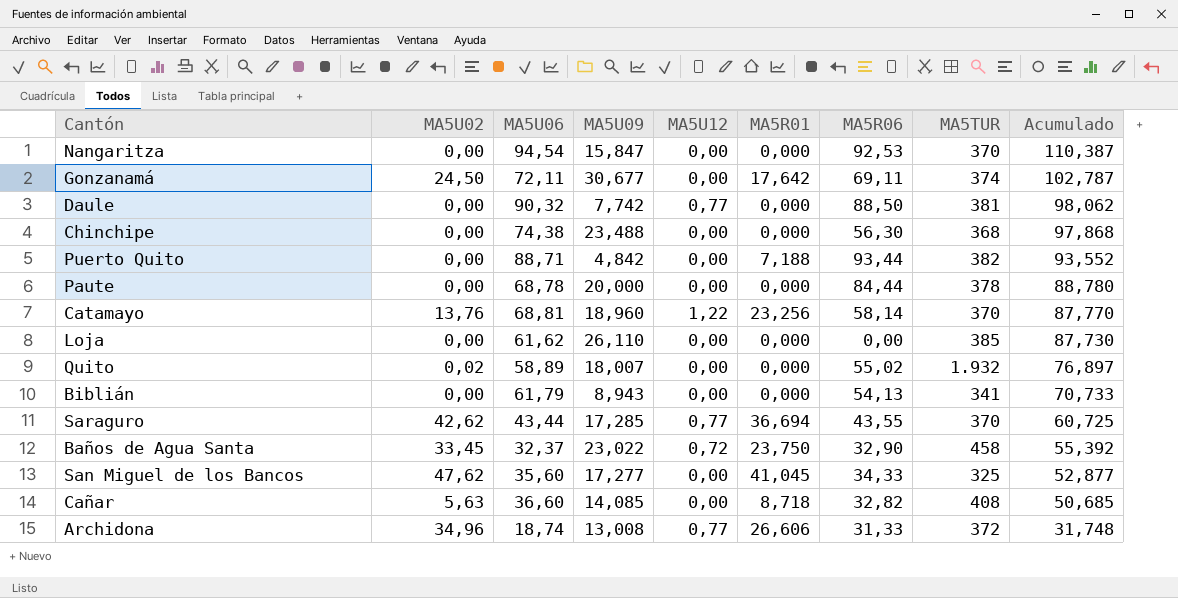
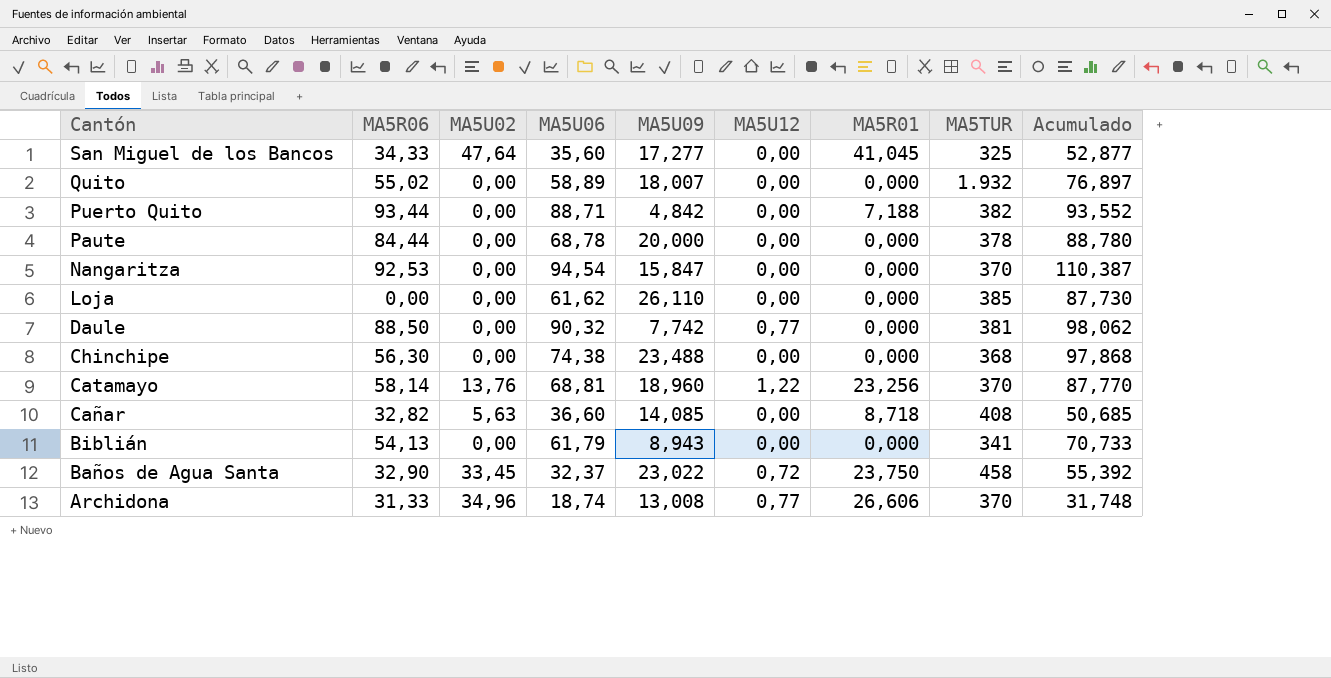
row order: Acumulado descending -> Cantón descending
column MA5R06 | position: 7 -> 2
row Gonzanamá: 24,50 | 72,11 | 30,677 | 0,00 | 17,642 | 69,11 | 374 | 102,787 -> none
row Saraguro: 42,62 | 43,44 | 17,285 | 0,77 | 36,694 | 43,55 | 370 | 60,725 -> none
San Miguel de los Bancos | MA5U02: 47,62 -> 47,64
Quito | MA5U02: 0,02 -> 0,00
Archidona | MA5TUR: 372 -> 370

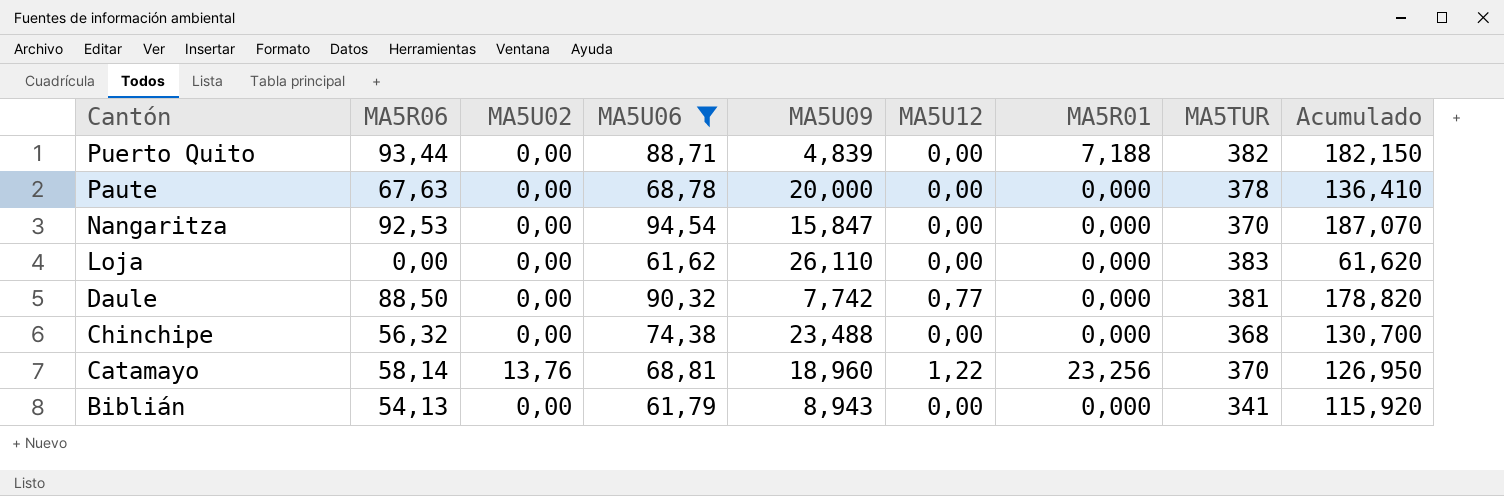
filter: none -> MA5U06 >= 61,62
column Acumulado | formula: [MA5U06] + [MA5U09] -> [MA5R06] + [MA5U06]
Puerto Quito | MA5U09: 4,842 -> 4,839
Paute | MA5R06: 84,44 -> 67,63
Loja | MA5TUR: 385 -> 383
Chinchipe | MA5R06: 56,30 -> 56,32

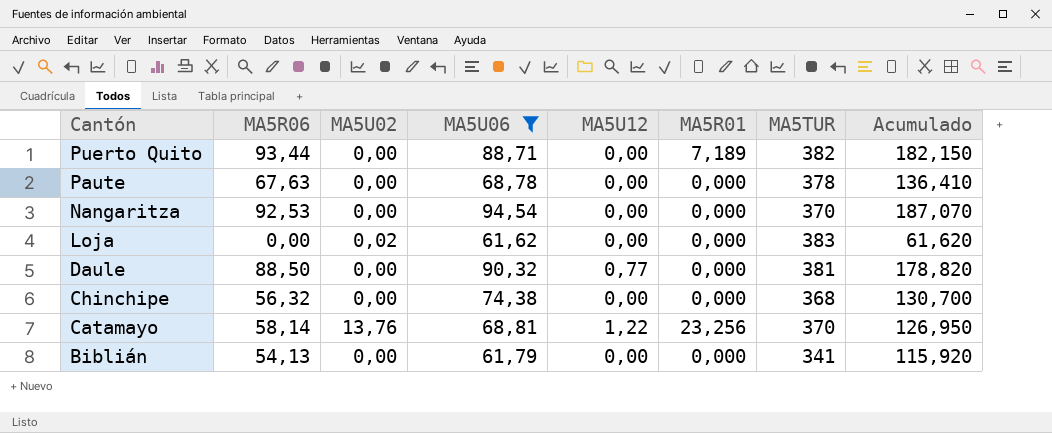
column MA5U09 | position: 5 -> none
Puerto Quito | MA5R01: 7,188 -> 7,189
Loja | MA5U02: 0,00 -> 0,02

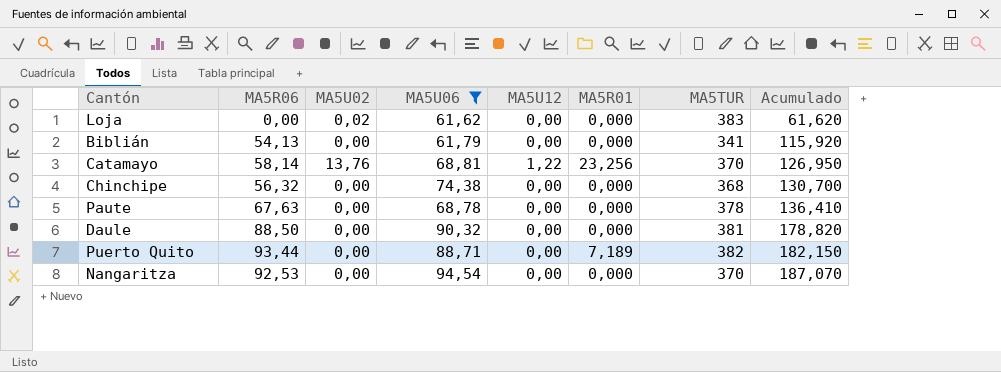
row order: Cantón descending -> Acumulado ascending
Daule | MA5U12: 0,77 -> 0,00

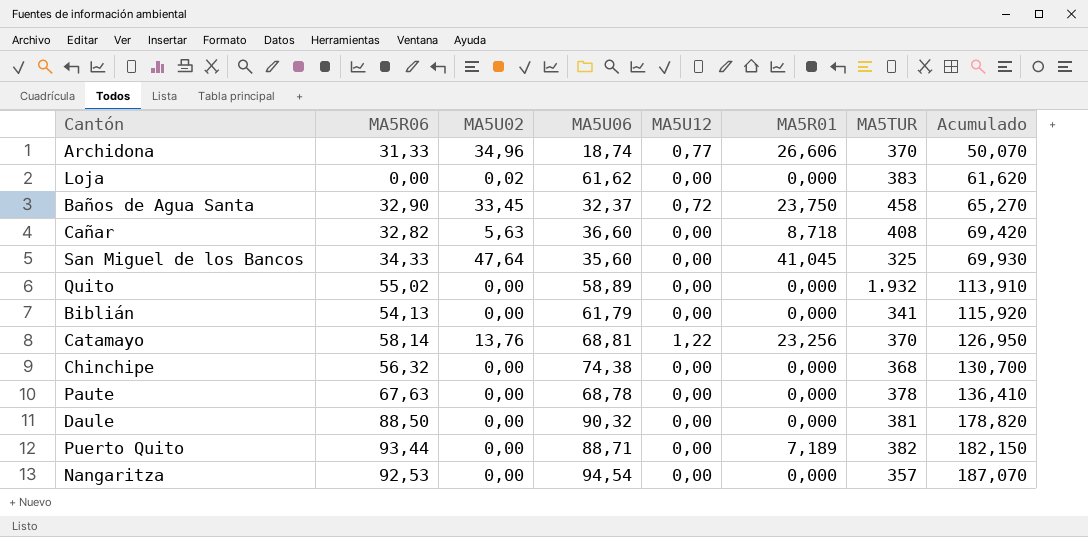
filter: MA5U06 >= 61,62 -> none
Nangaritza | MA5TUR: 370 -> 357

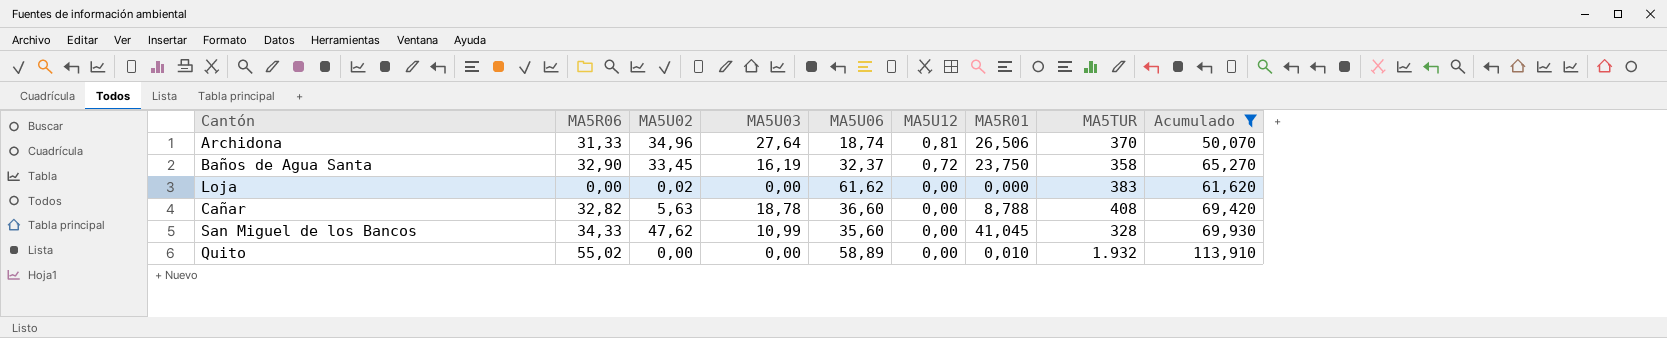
filter: none -> Acumulado <= 113,910
row order: Acumulado ascending -> MA5U12 descending
column MA5U03 | position: none -> 4
Archidona | MA5U12: 0,77 -> 0,81
Archidona | MA5R01: 26,606 -> 26,506
Baños de Agua Santa | MA5TUR: 458 -> 358
Cañar | MA5R01: 8,718 -> 8,788
San Miguel de los Bancos | MA5U02: 47,64 -> 47,62
San Miguel de los Bancos | MA5TUR: 325 -> 328
Quito | MA5R01: 0,000 -> 0,010

